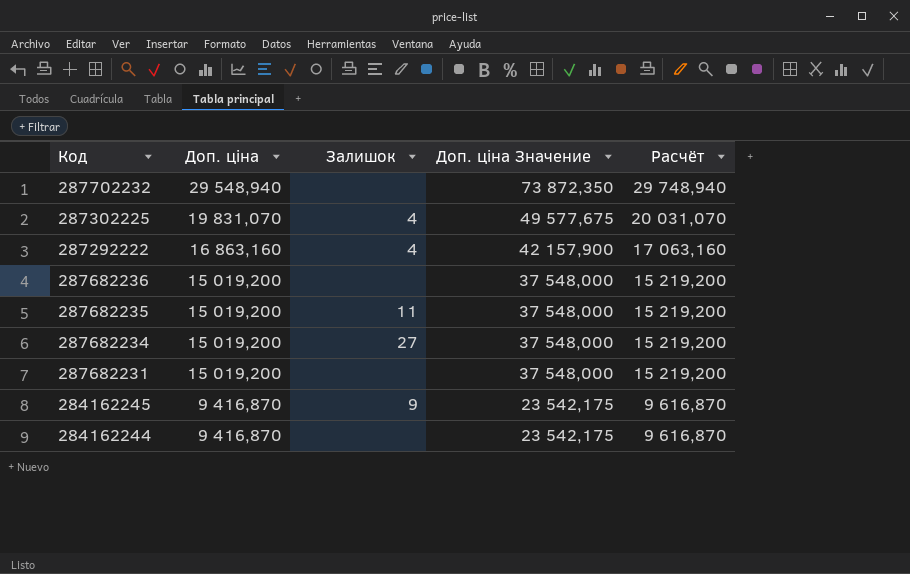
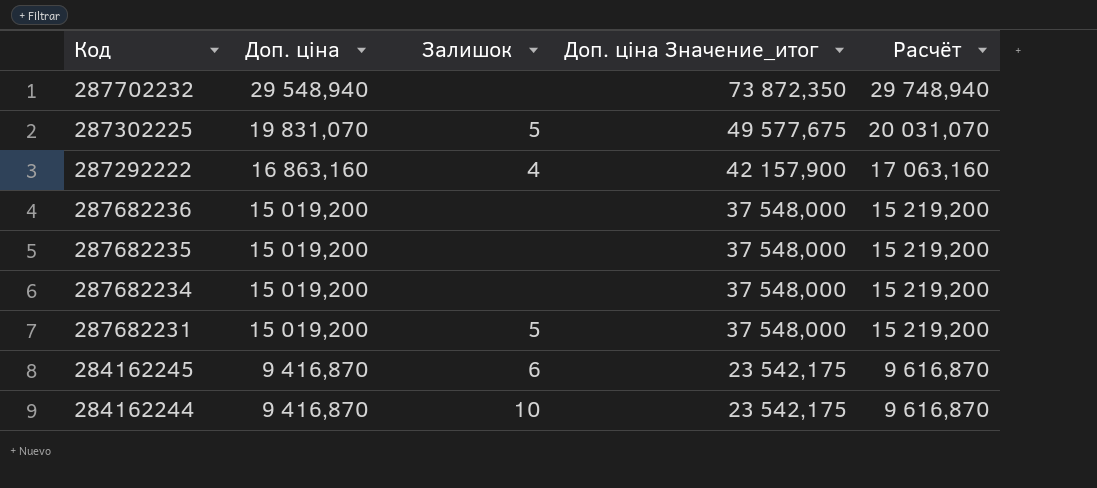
column name: Доп. ціна Значение -> Доп. ціна Значение_итог
287302225 | Залишок: 4 -> 5
287682235 | Залишок: 11 -> none
287682234 | Залишок: 27 -> none
287682231 | Залишок: none -> 5
284162245 | Залишок: 9 -> 6
284162244 | Залишок: none -> 10

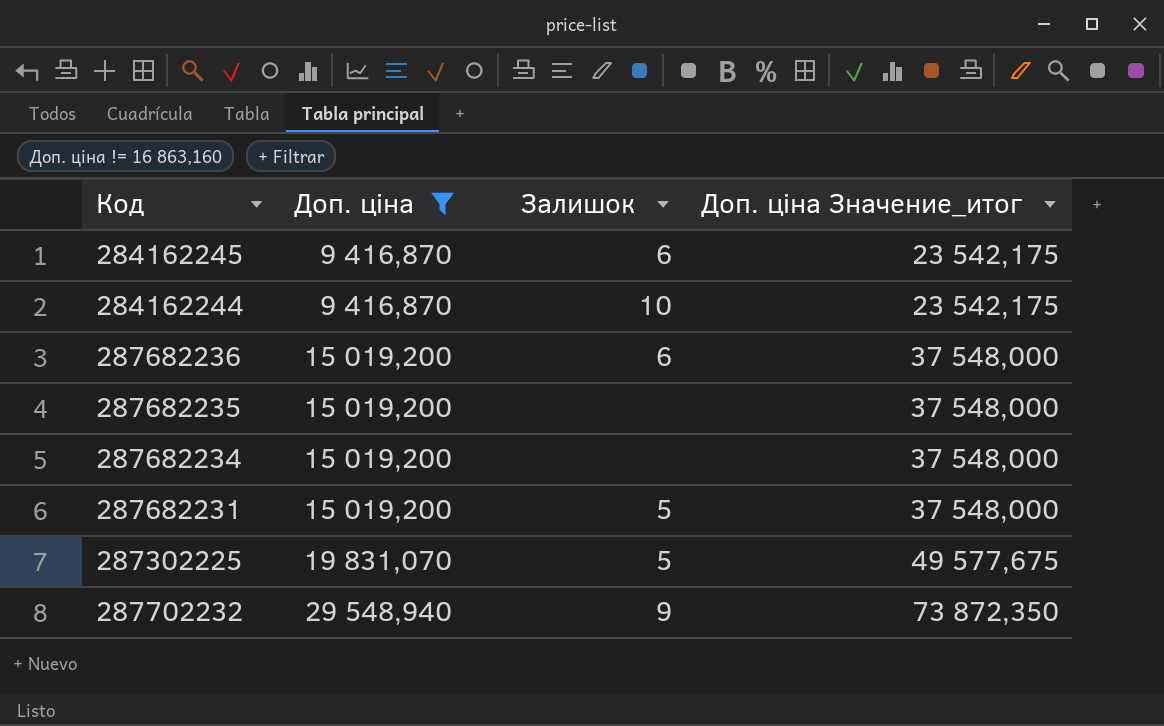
filter: none -> Доп. ціна != 16 863,160
row order: Доп. ціна descending -> Доп. ціна ascending
column Расчёт | formula: [Доп. ціна] + 200 -> none
287682236 | Залишок: none -> 6
287702232 | Залишок: none -> 9

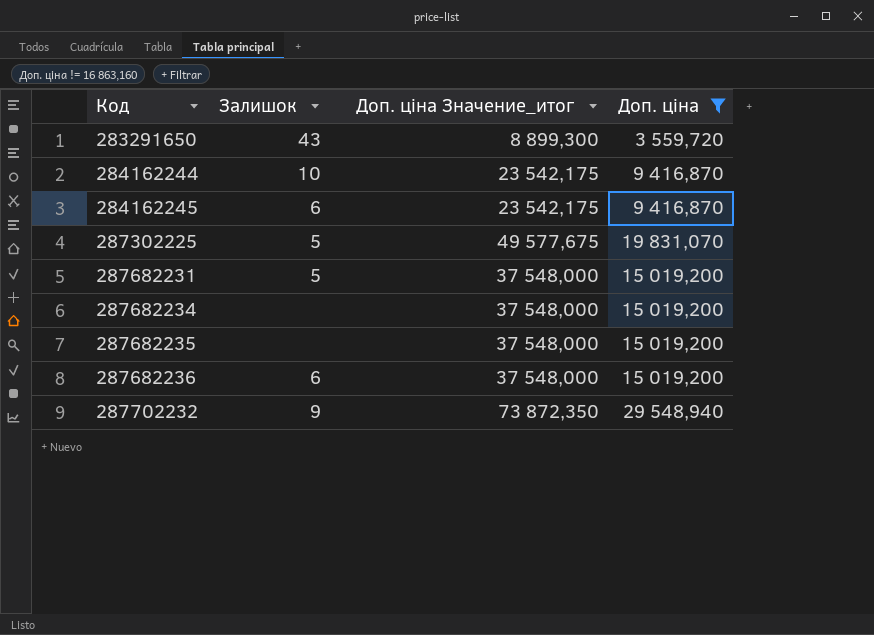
row order: Доп. ціна ascending -> Код ascending
column Доп. ціна | position: 2 -> 4
row 283291650: none -> 43 | 8 899,300 | 3 559,720

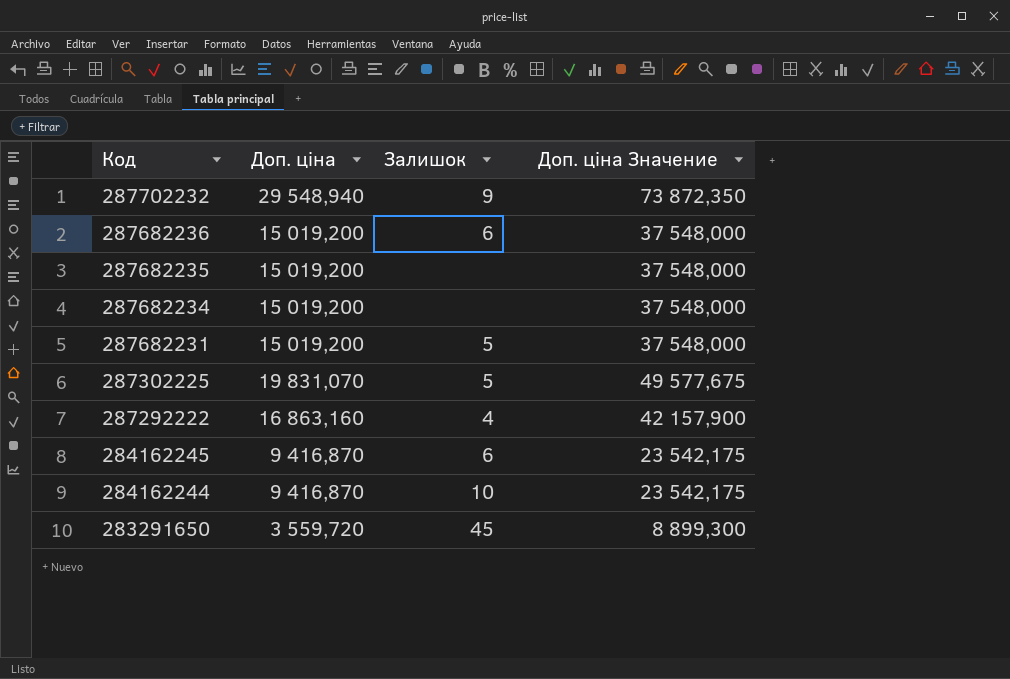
filter: Доп. ціна != 16 863,160 -> none
row order: Код ascending -> Код descending
column Доп. ціна | position: 4 -> 2
column name: Доп. ціна Значение_итог -> Доп. ціна Значение
283291650 | Залишок: 43 -> 45

